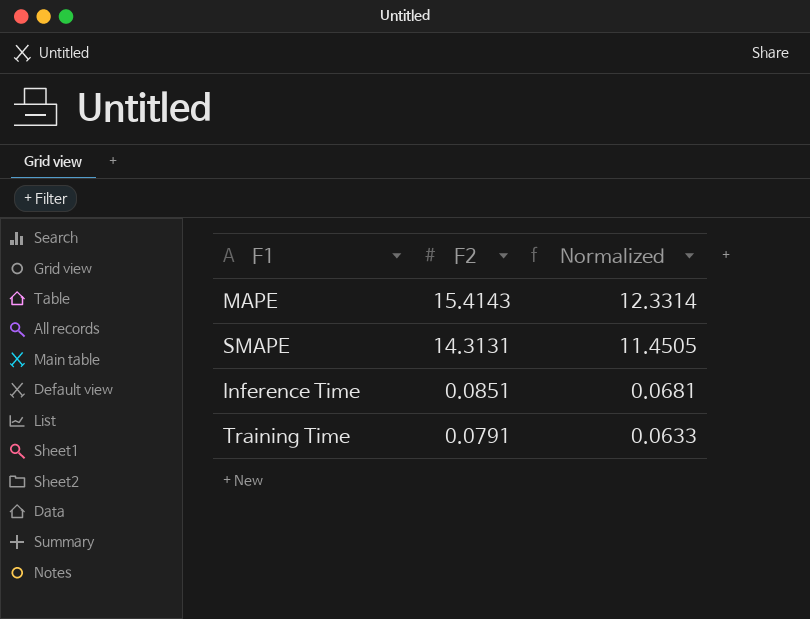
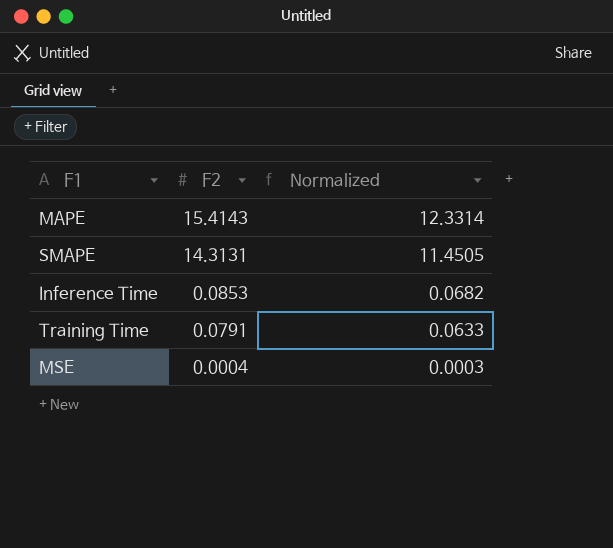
Inference Time | F2: 0.0851 -> 0.0853
Inference Time | Normalized: 0.0681 -> 0.0682
row MSE: none -> 0.0004 | 0.0003

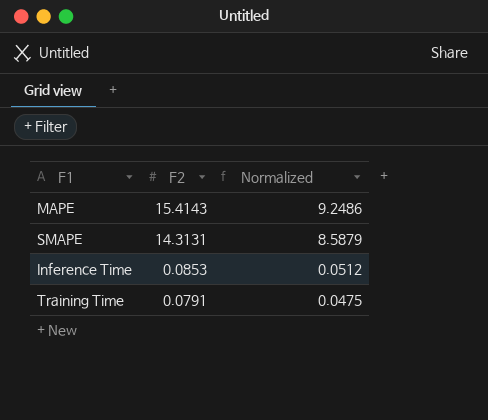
column Normalized | formula: [F2] * 0.8 -> [F2] * 0.6
row MSE: 0.0004 | 0.0003 -> none

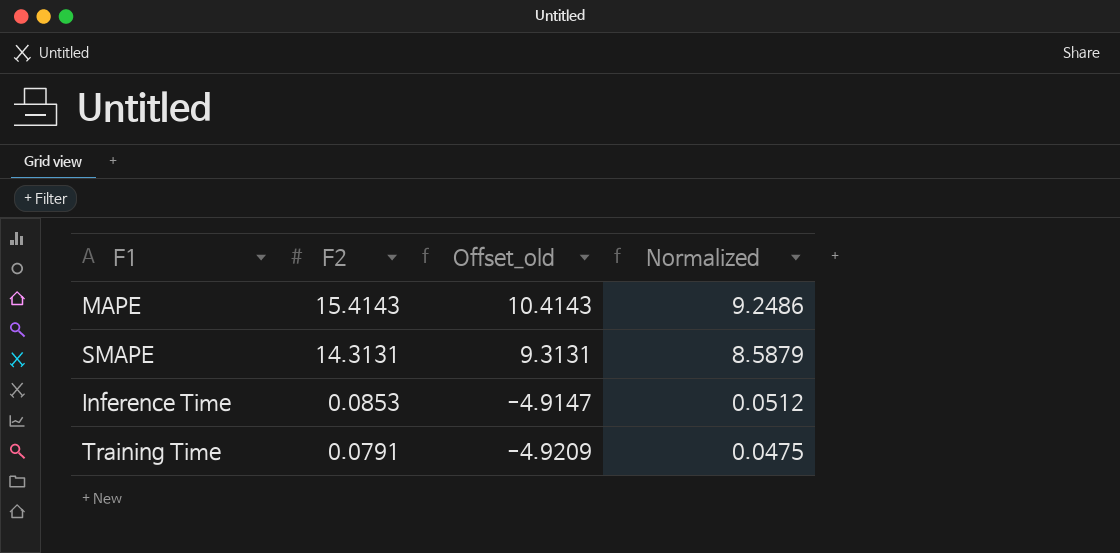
column Offset_old | formula: none -> [F2] - 5

